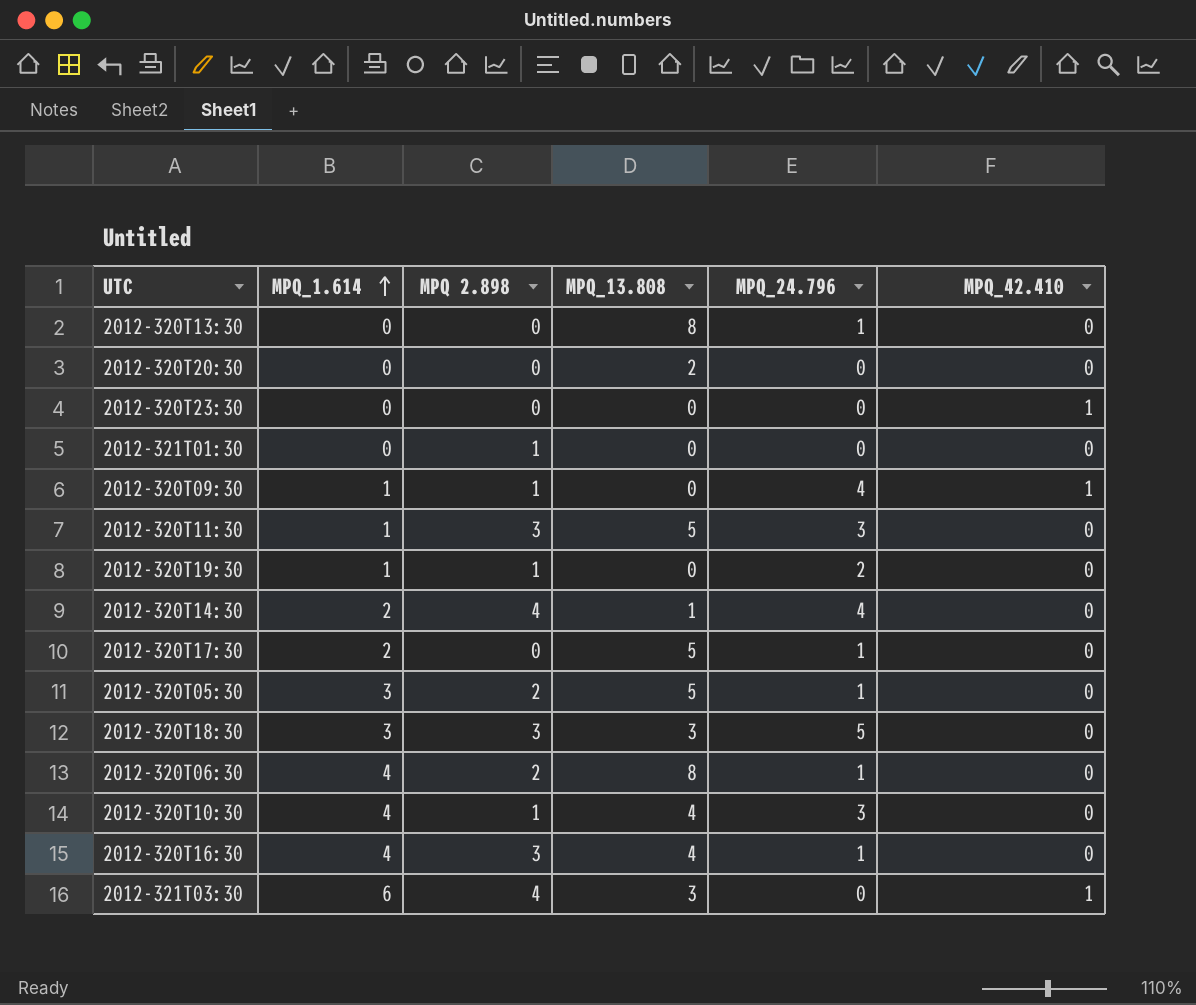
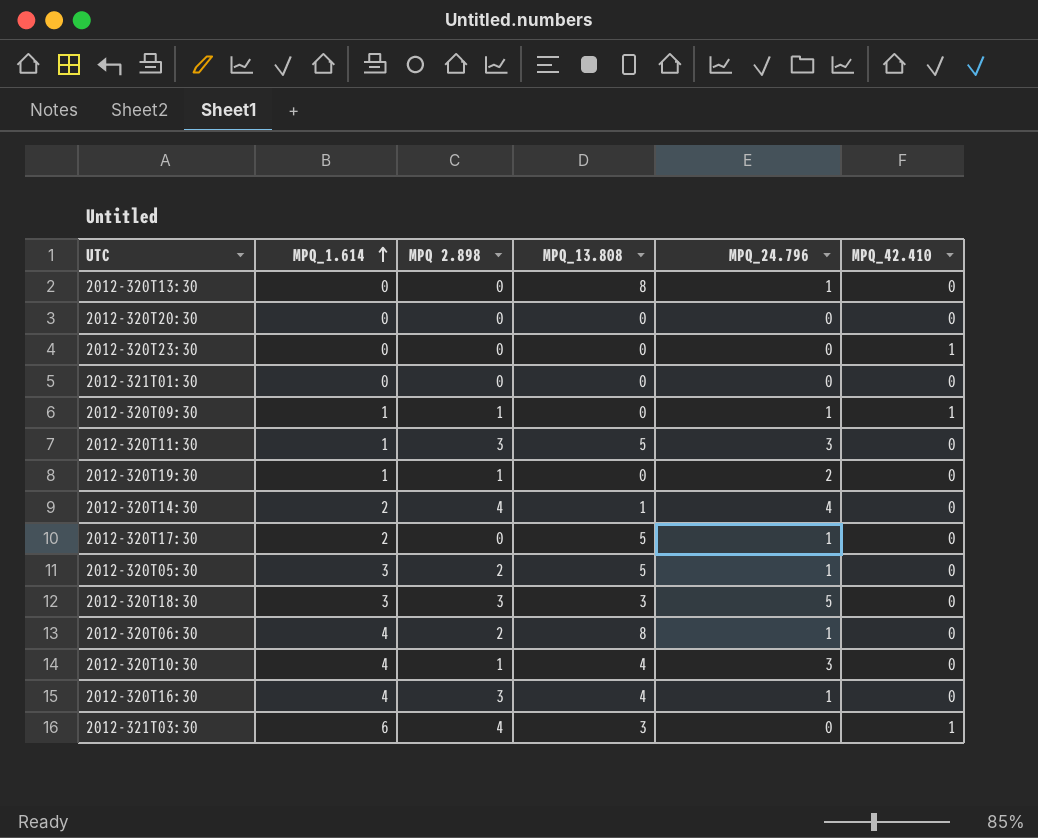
2012-320T20:30 | MPQ_13.808: 2 -> 0
2012-321T01:30 | MPQ 2.898: 1 -> 0
2012-320T09:30 | MPQ_24.796: 4 -> 1

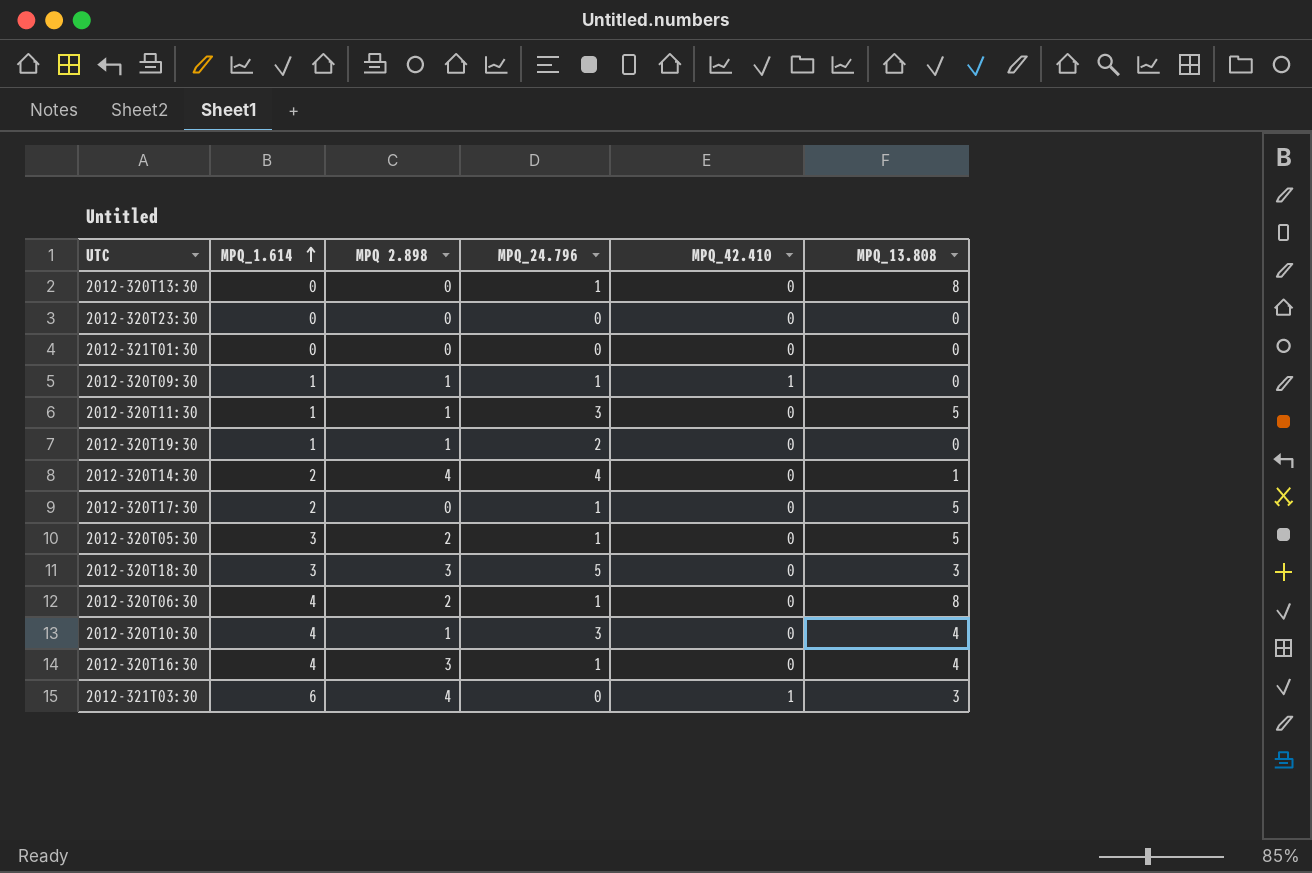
column MPQ_13.808 | position: 4 -> 6
row 2012-320T20:30: 0 | 0 | 0 | 0 | 0 -> none
2012-320T23:30 | MPQ_42.410: 1 -> 0
2012-320T11:30 | MPQ 2.898: 3 -> 1

